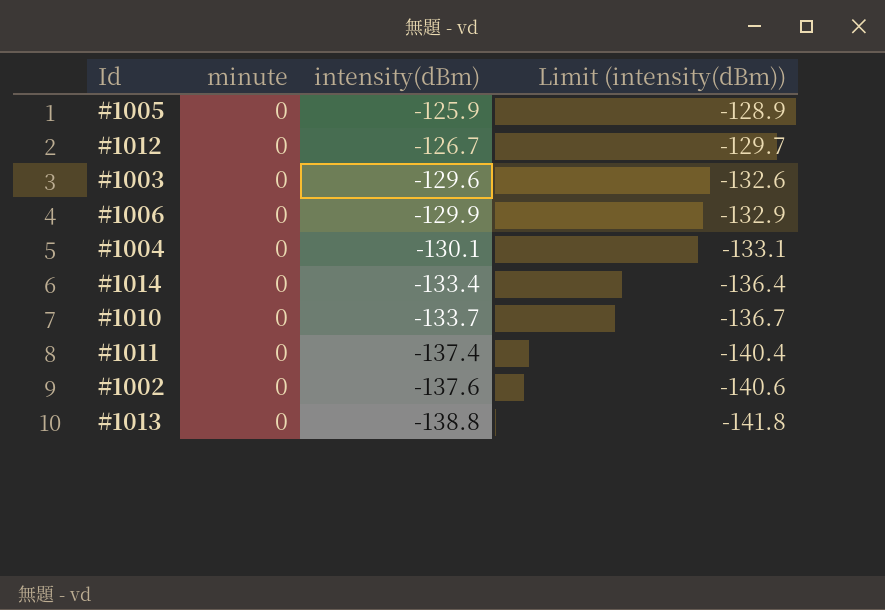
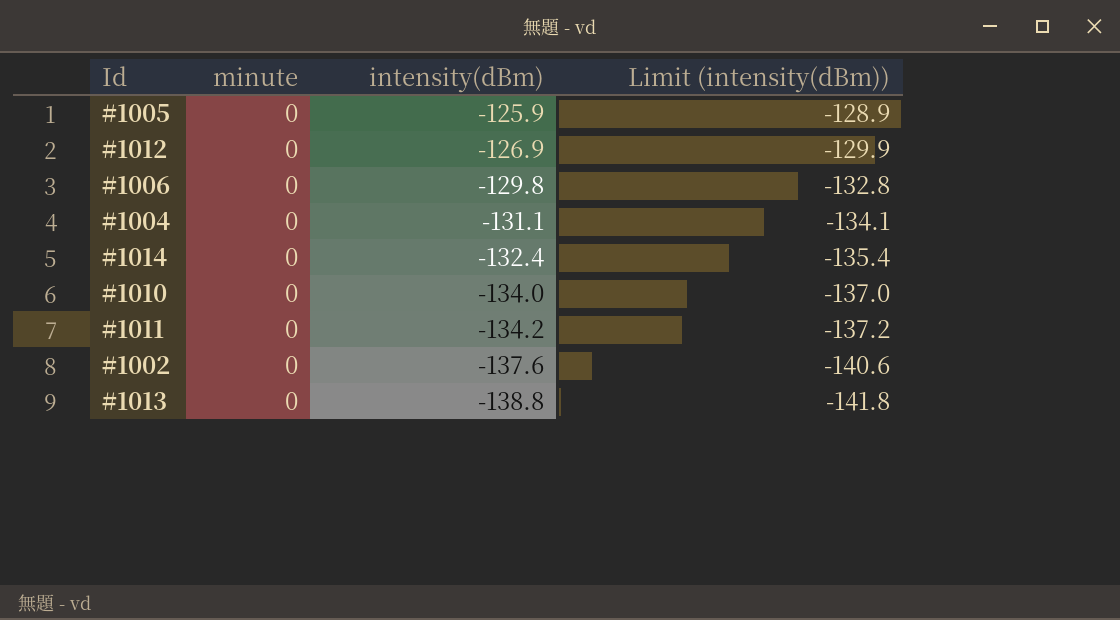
row #1003: 0 | -129.6 | -132.6 -> none
#1012 | intensity(dBm): -126.7 -> -126.9
#1012 | Limit (intensity(dBm)): -129.7 -> -129.9
#1006 | intensity(dBm): -129.9 -> -129.8
#1006 | Limit (intensity(dBm)): -132.9 -> -132.8
#1004 | intensity(dBm): -130.1 -> -131.1
#1004 | Limit (intensity(dBm)): -133.1 -> -134.1
#1014 | intensity(dBm): -133.4 -> -132.4
#1014 | Limit (intensity(dBm)): -136.4 -> -135.4
#1010 | intensity(dBm): -133.7 -> -134.0
#1010 | Limit (intensity(dBm)): -136.7 -> -137.0
#1011 | intensity(dBm): -137.4 -> -134.2
#1011 | Limit (intensity(dBm)): -140.4 -> -137.2

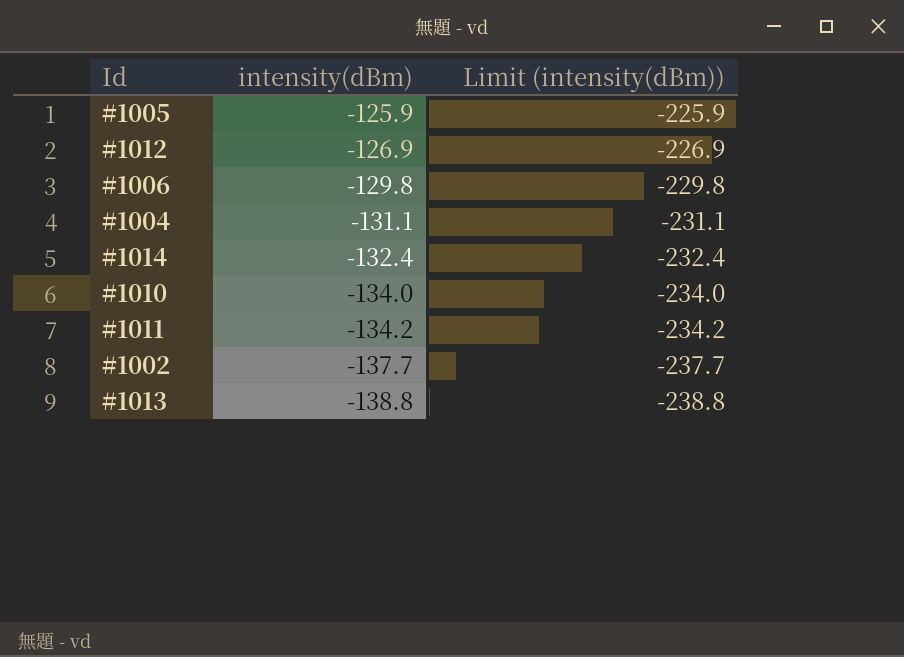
column minute | position: 2 -> none
column Limit (intensity(dBm)) | formula: [intensity(dBm)] - 3 -> [intensity(dBm)] - 100
#1002 | intensity(dBm): -137.6 -> -137.7

